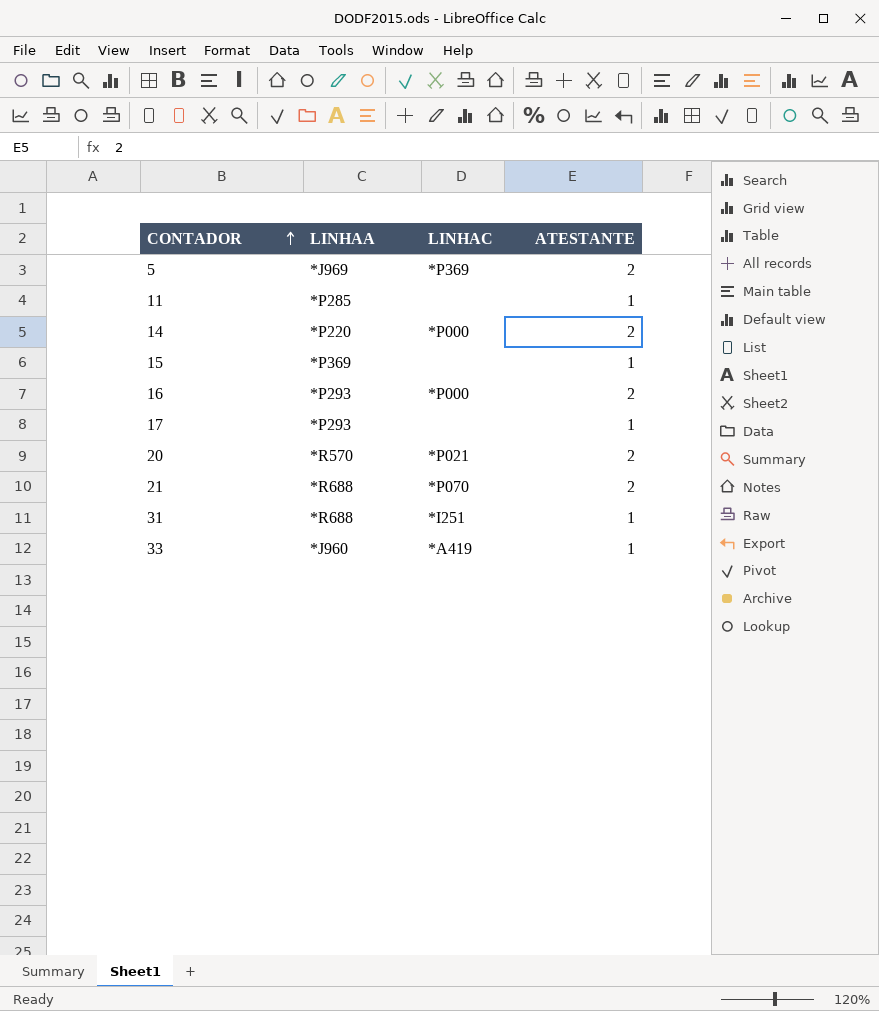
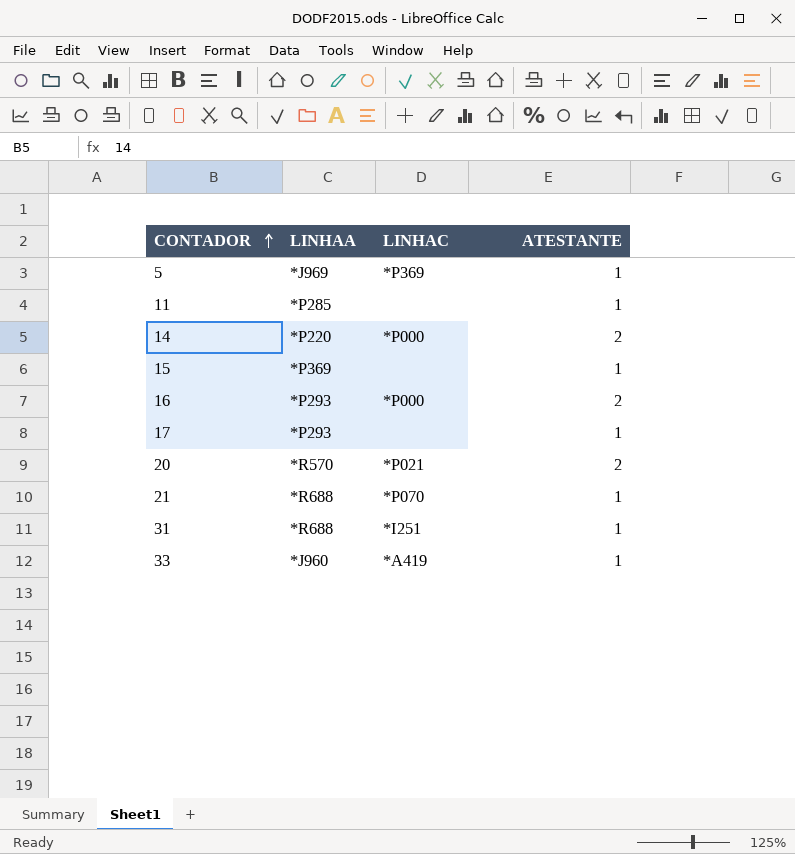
5 | ATESTANTE: 2 -> 1
21 | ATESTANTE: 2 -> 1

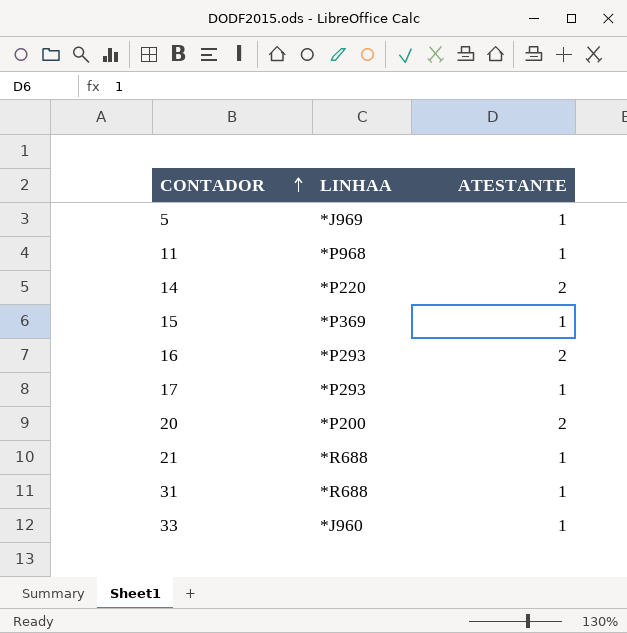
column LINHAC | position: 3 -> none
11 | LINHAA: *P285 -> *P968
20 | LINHAA: *R570 -> *P200

